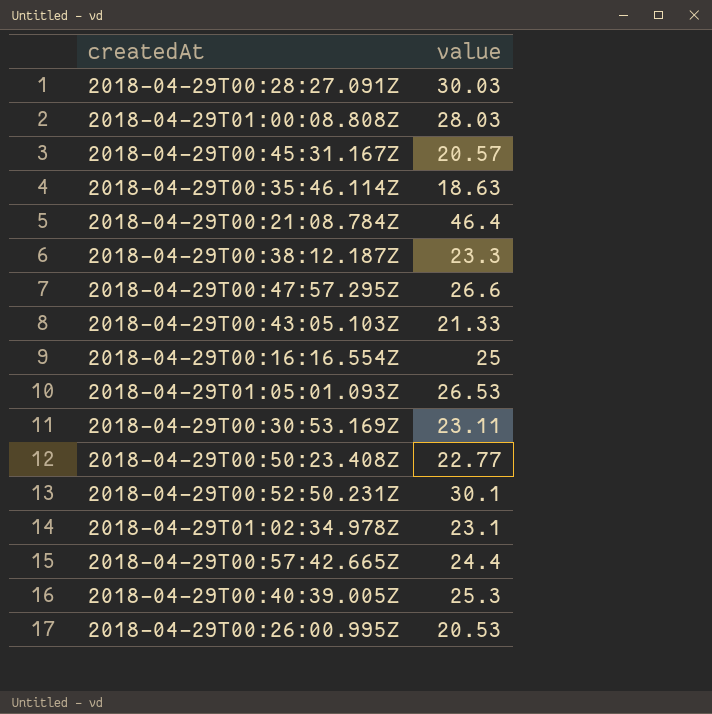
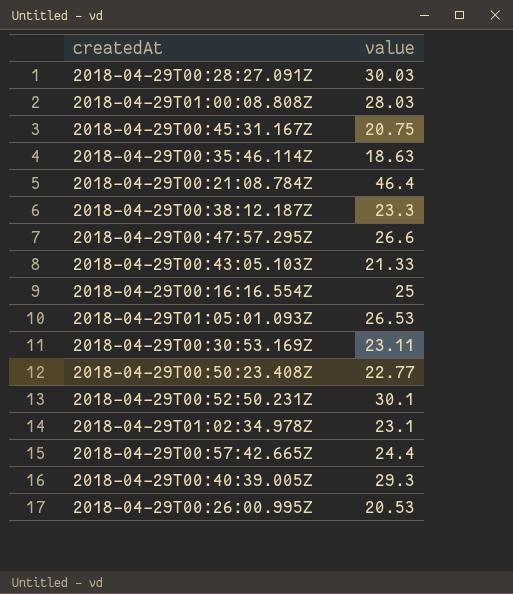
2018-04-29T00:45:31.167Z | value: 20.57 -> 20.75
2018-04-29T00:40:39.005Z | value: 25.3 -> 29.3

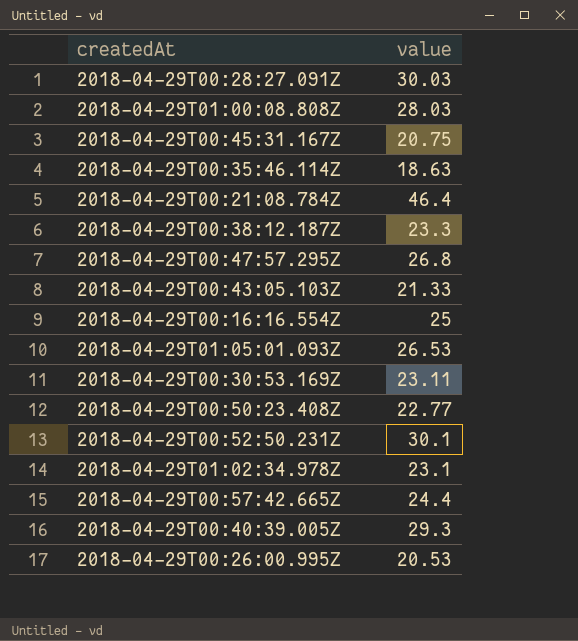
2018-04-29T00:47:57.295Z | value: 26.6 -> 26.8

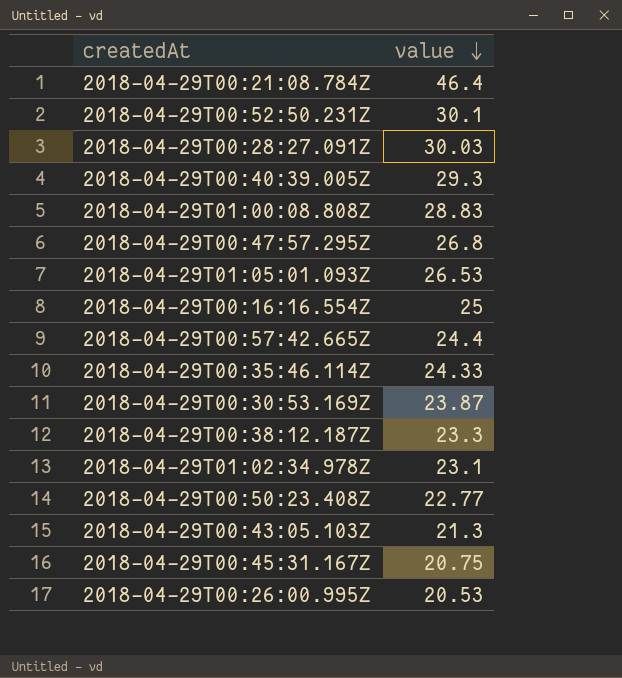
row order: none -> value descending
2018-04-29T01:00:08.808Z | value: 28.03 -> 28.83
2018-04-29T00:35:46.114Z | value: 18.63 -> 24.33
2018-04-29T00:30:53.169Z | value: 23.11 -> 23.87
2018-04-29T00:43:05.103Z | value: 21.33 -> 21.3

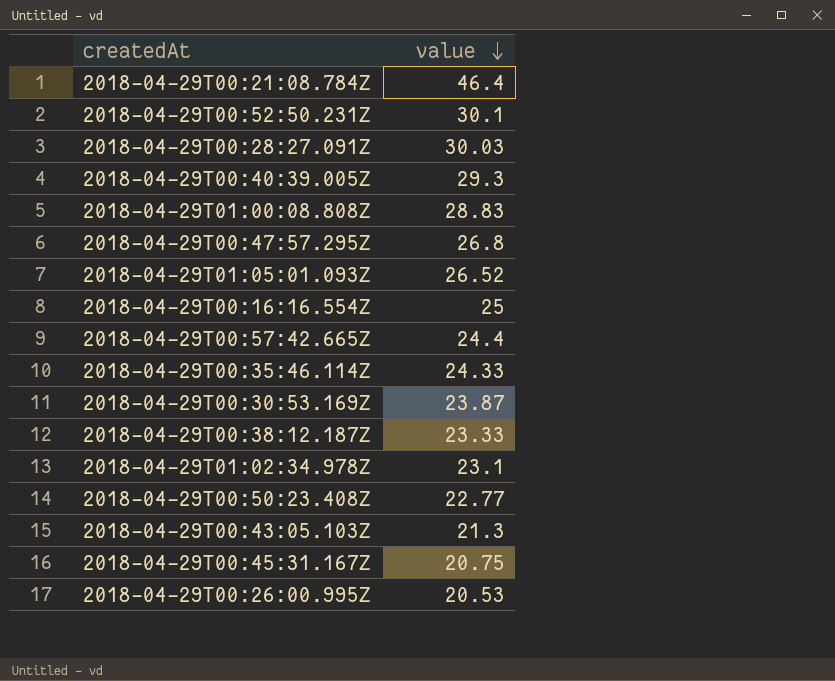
2018-04-29T01:05:01.093Z | value: 26.53 -> 26.52
2018-04-29T00:38:12.187Z | value: 23.3 -> 23.33

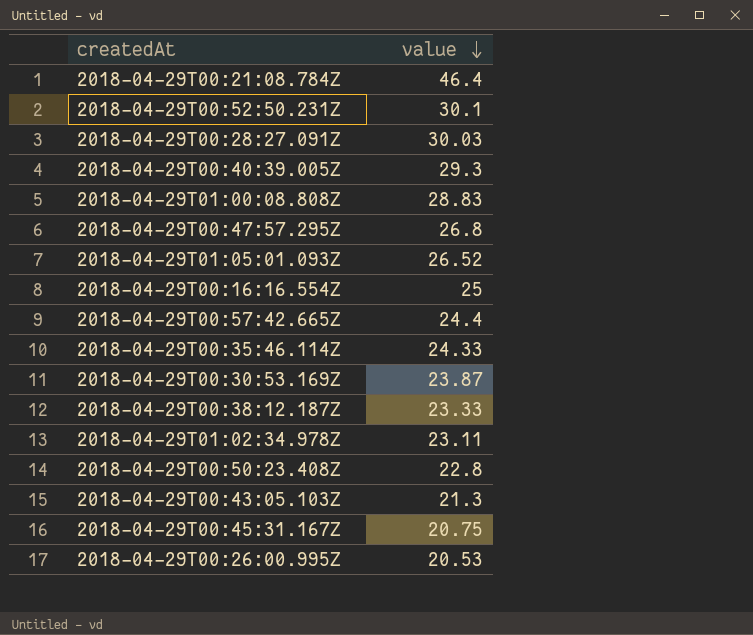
2018-04-29T01:02:34.978Z | value: 23.1 -> 23.11
2018-04-29T00:50:23.408Z | value: 22.77 -> 22.8

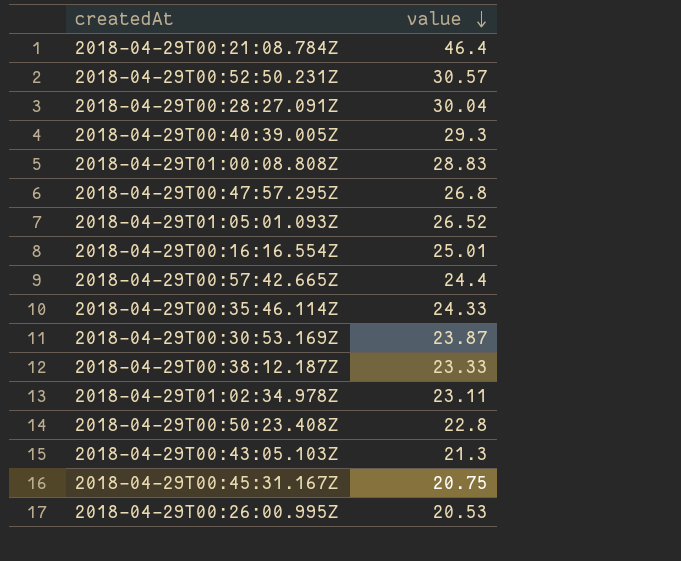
2018-04-29T00:52:50.231Z | value: 30.1 -> 30.57
2018-04-29T00:28:27.091Z | value: 30.03 -> 30.04
2018-04-29T00:16:16.554Z | value: 25 -> 25.01

